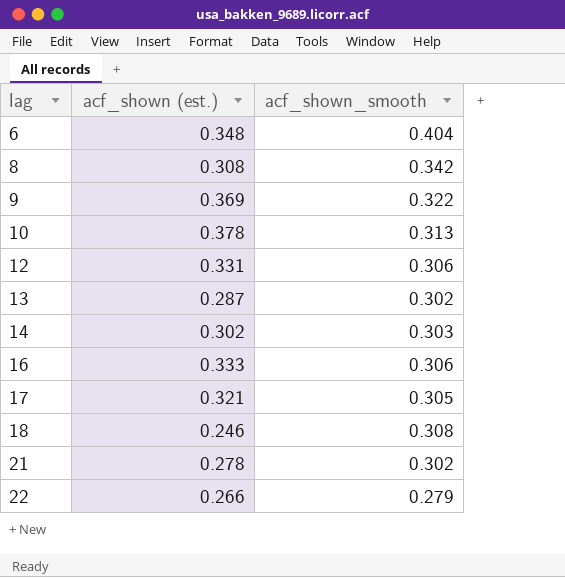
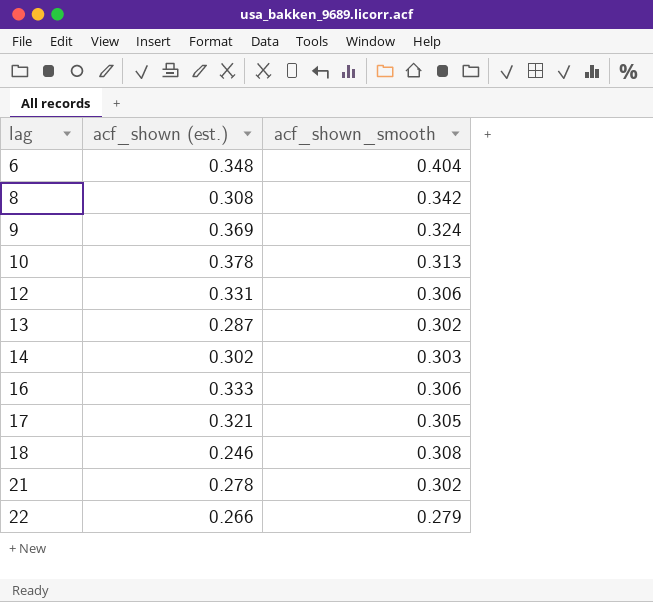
9 | acf_shown_smooth: 0.322 -> 0.324

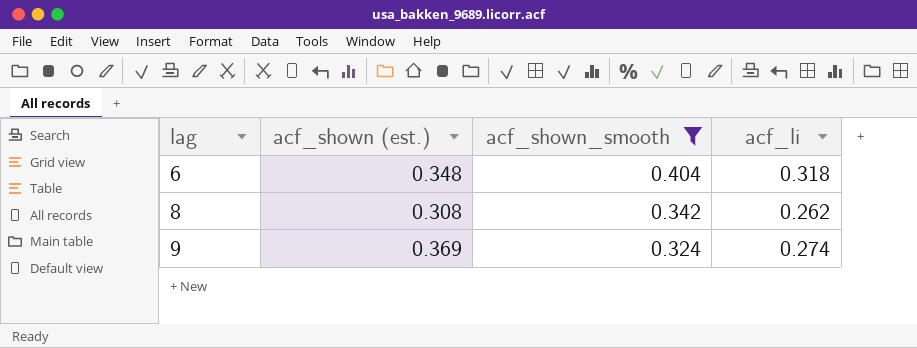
filter: none -> acf_shown_smooth >= 0.324
column acf_li | position: none -> 4

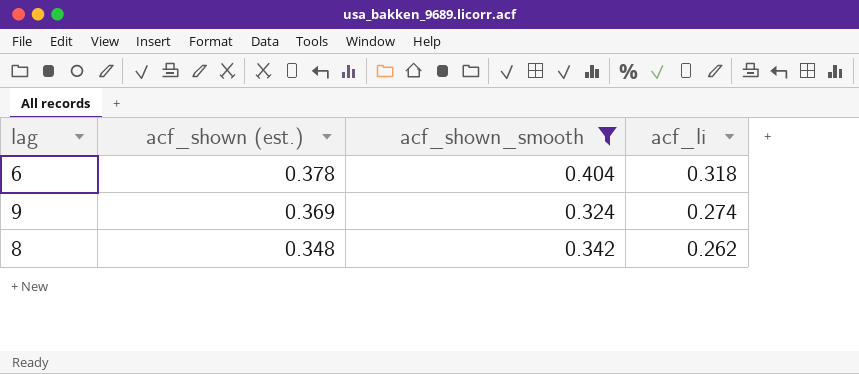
row order: lag ascending -> acf_shown (est.) descending
6 | acf_shown (est.): 0.348 -> 0.378
8 | acf_shown (est.): 0.308 -> 0.348

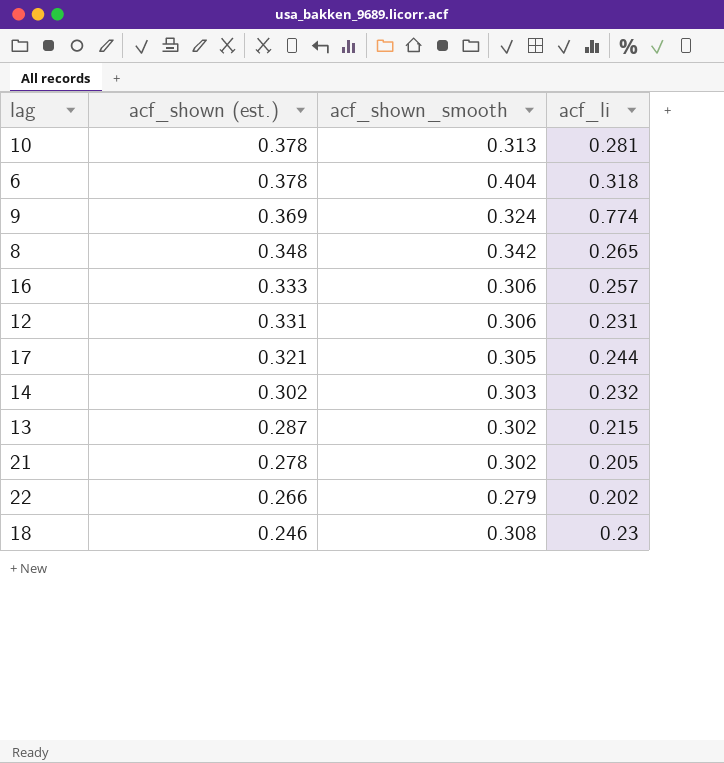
filter: acf_shown_smooth >= 0.324 -> none
9 | acf_li: 0.274 -> 0.774
8 | acf_li: 0.262 -> 0.265

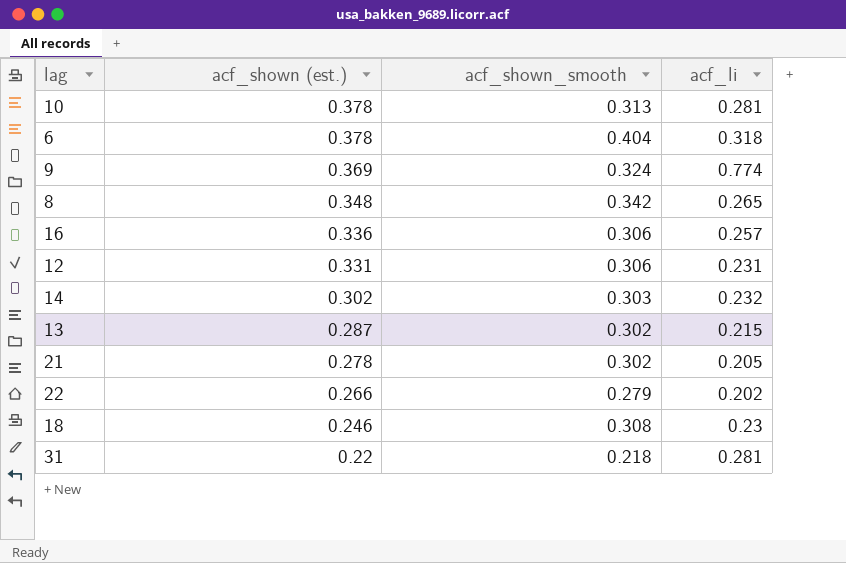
row 17: 0.321 | 0.305 | 0.244 -> none
16 | acf_shown (est.): 0.333 -> 0.336
row 31: none -> 0.22 | 0.218 | 0.281

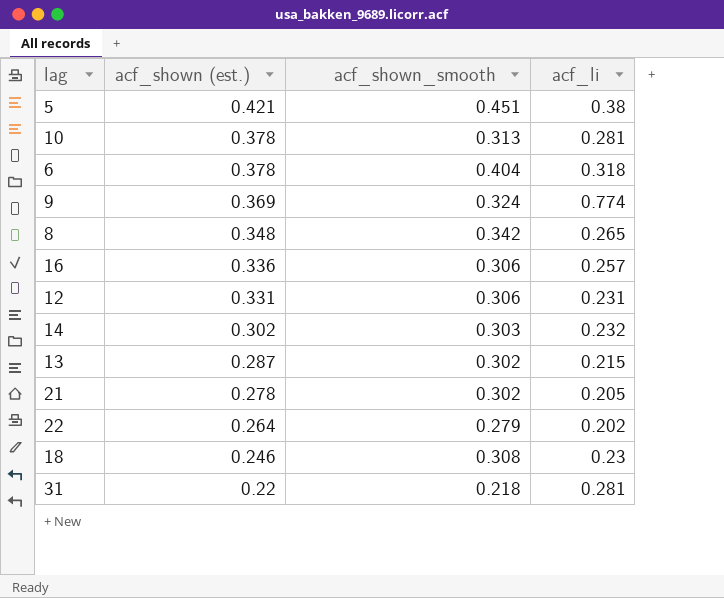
row 5: none -> 0.421 | 0.451 | 0.38
22 | acf_shown (est.): 0.266 -> 0.264

